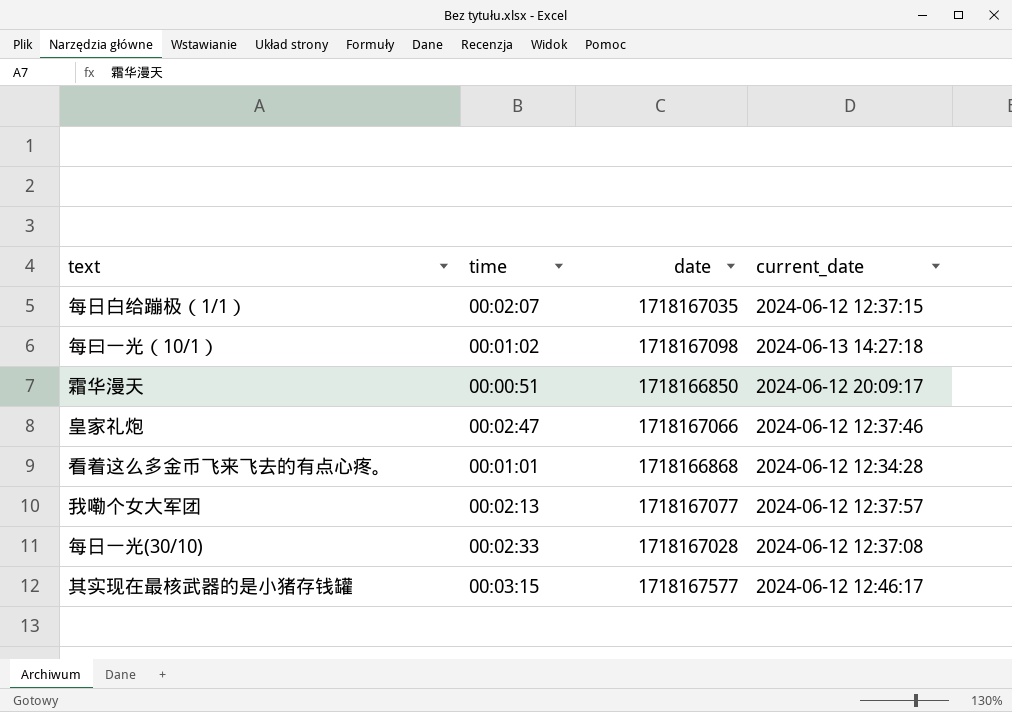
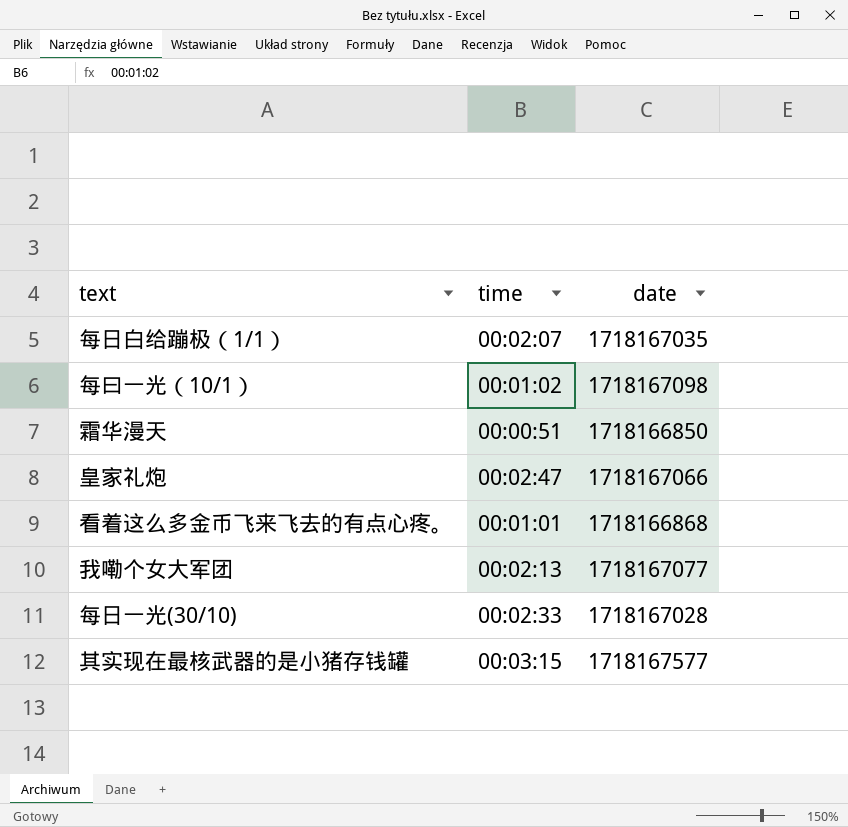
column current_date | position: 4 -> none

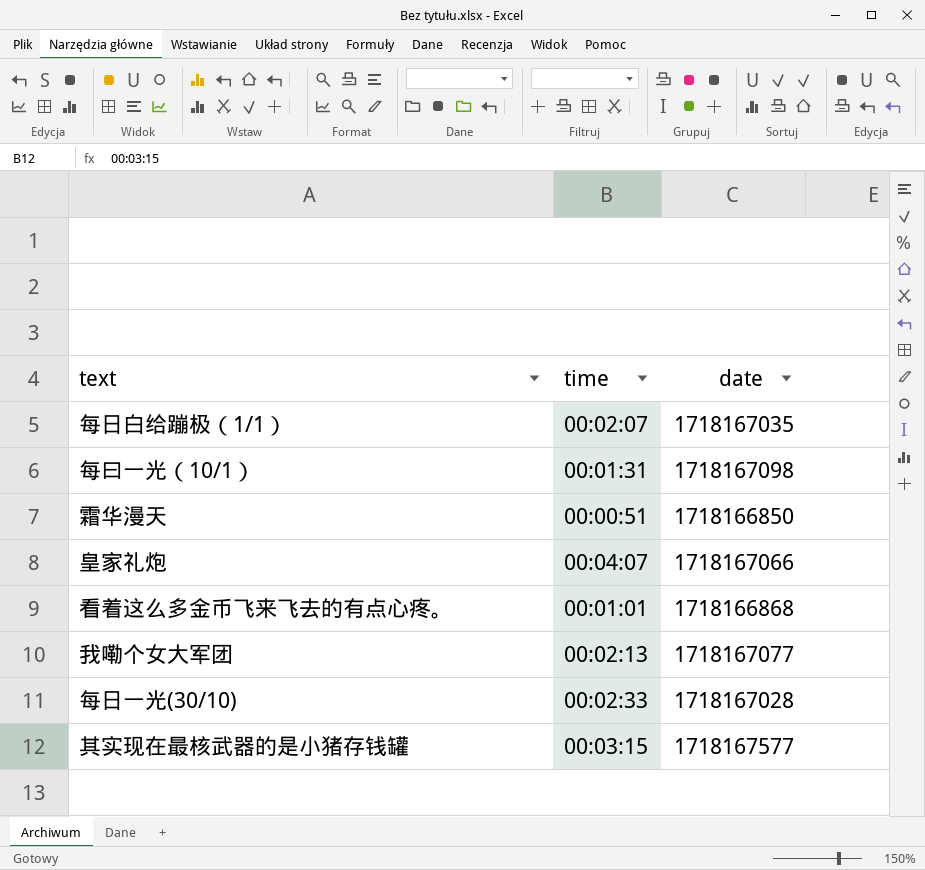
每曰一光（10/1） | time: 00:01:02 -> 00:01:31
皇家礼炮 | time: 00:02:47 -> 00:04:07

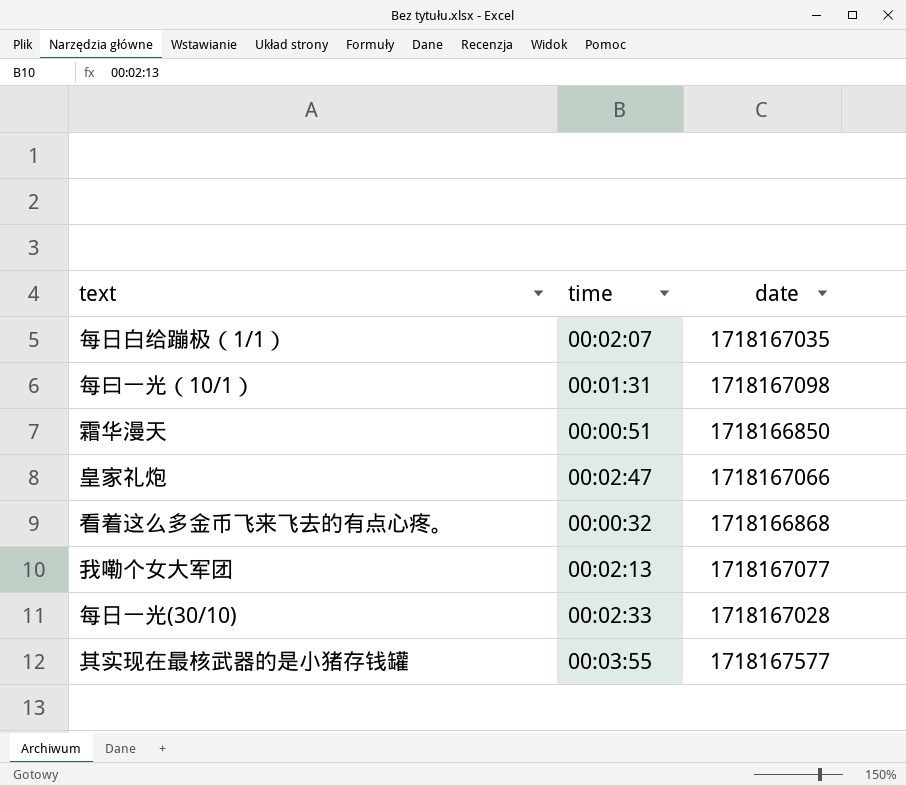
皇家礼炮 | time: 00:04:07 -> 00:02:47
看着这么多金币飞来飞去的有点心疼。 | time: 00:01:01 -> 00:00:32
其实现在最核武器的是小猪存钱罐 | time: 00:03:15 -> 00:03:55

